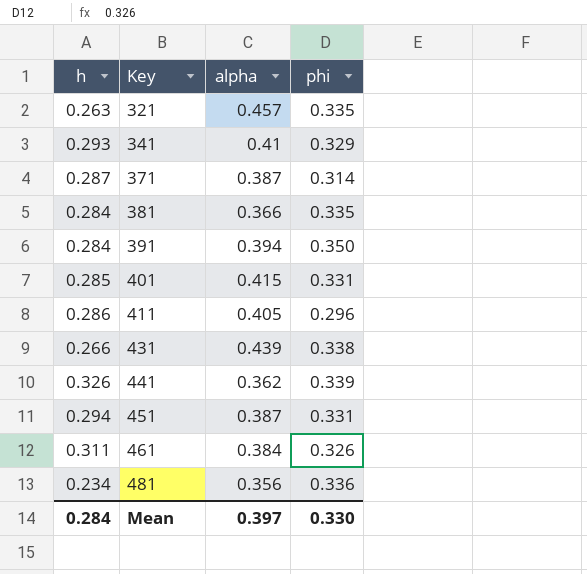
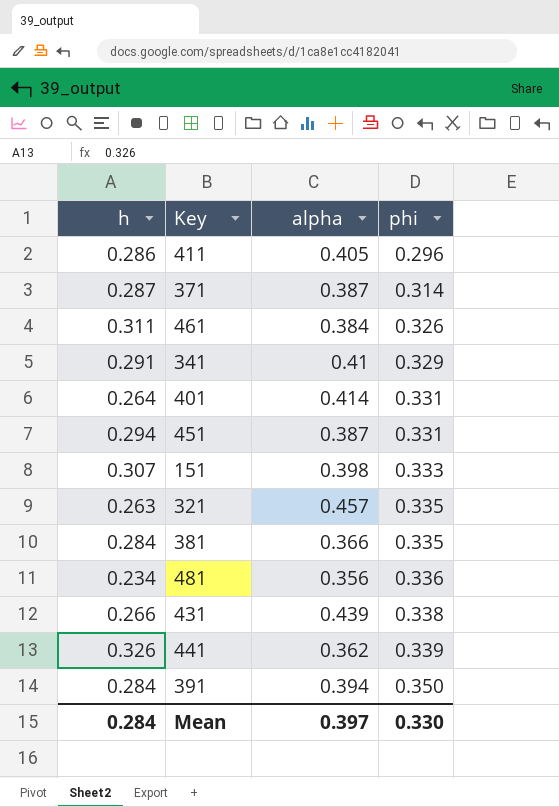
row order: Key ascending -> phi ascending
341 | h: 0.293 -> 0.291
401 | h: 0.285 -> 0.264
401 | alpha: 0.415 -> 0.414
row 151: none -> 0.307 | 0.398 | 0.333

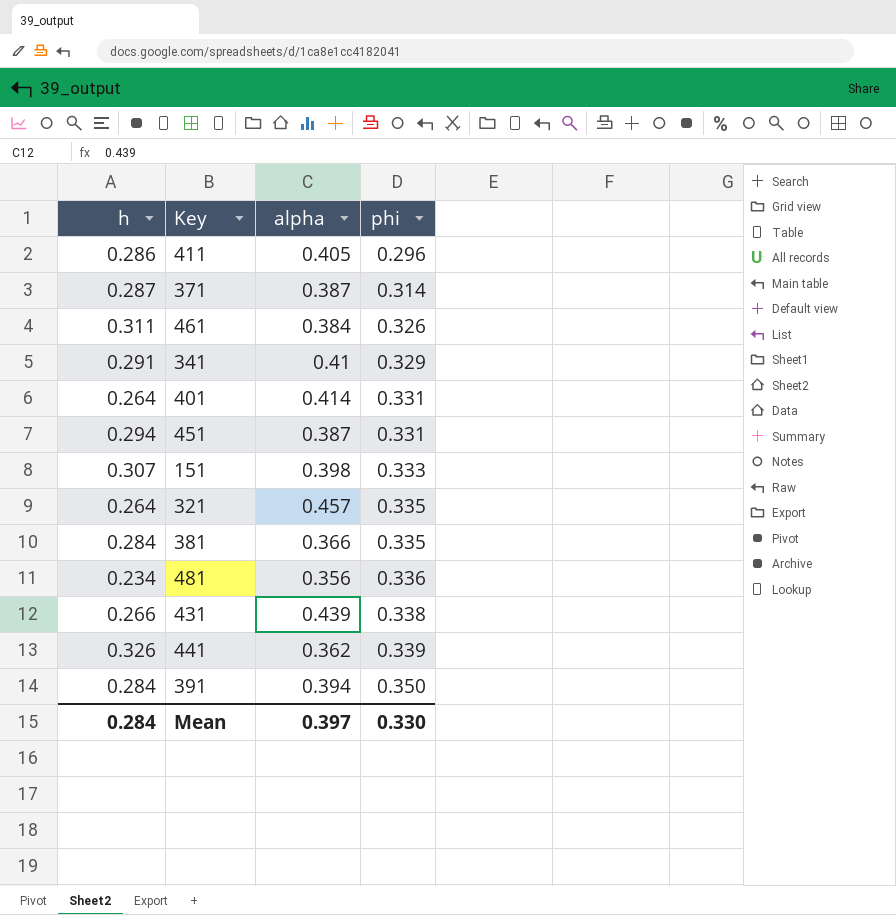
321 | h: 0.263 -> 0.264

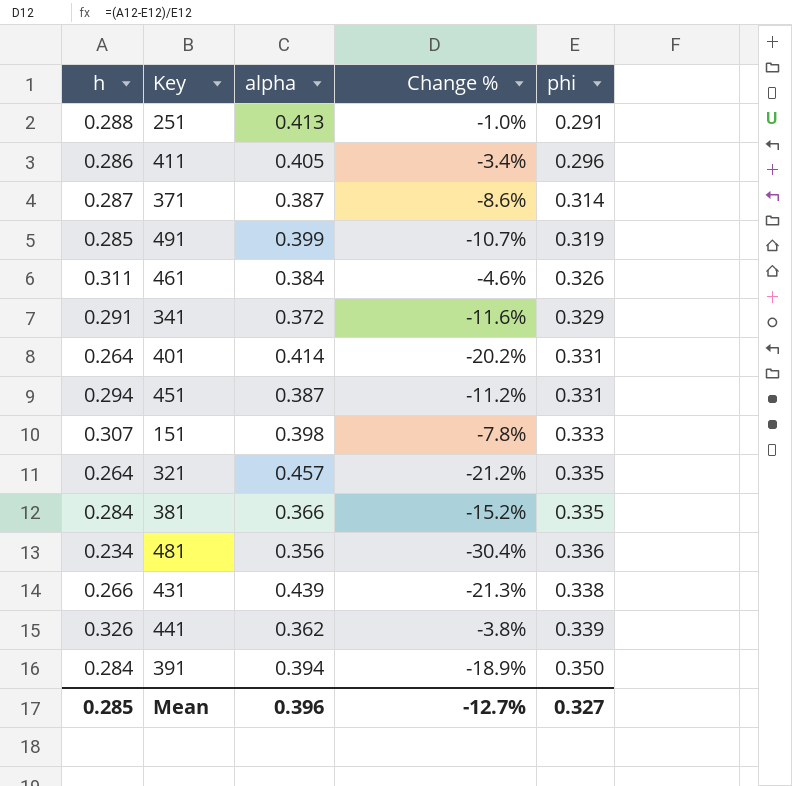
column Change % | formula: none -> ([h] - [phi]) / [phi]
row 251: none -> 0.288 | 0.413 | -1.0% | 0.291
row 491: none -> 0.285 | 0.399 | -10.7% | 0.319
341 | alpha: 0.41 -> 0.372
Mean | h: 0.284 -> 0.285
Mean | alpha: 0.397 -> 0.396
Mean | phi: 0.330 -> 0.327

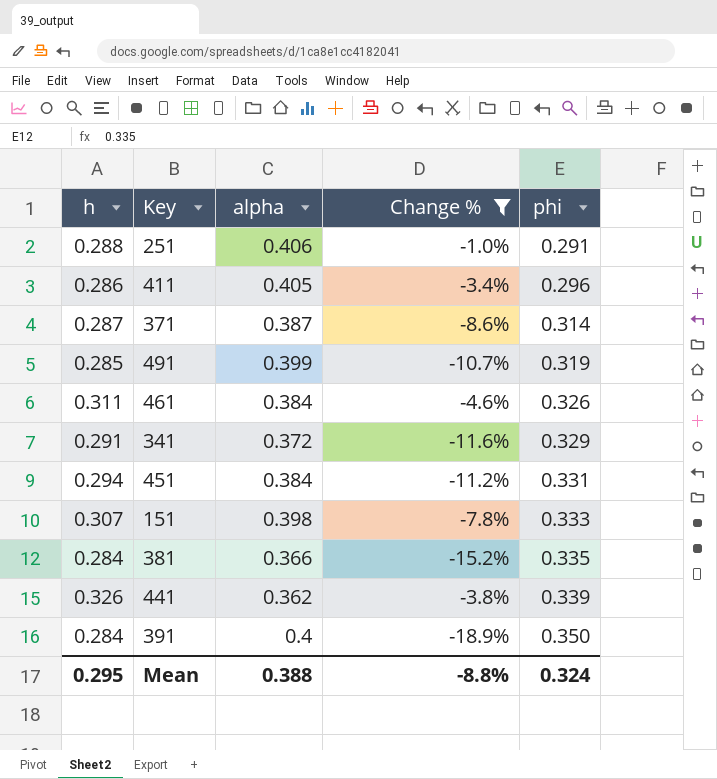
filter: none -> Change % >= -18.9%
251 | alpha: 0.413 -> 0.406
451 | alpha: 0.387 -> 0.384
391 | alpha: 0.394 -> 0.4
Mean | h: 0.285 -> 0.295
Mean | alpha: 0.396 -> 0.388
Mean | Change %: -12.7% -> -8.8%
Mean | phi: 0.327 -> 0.324

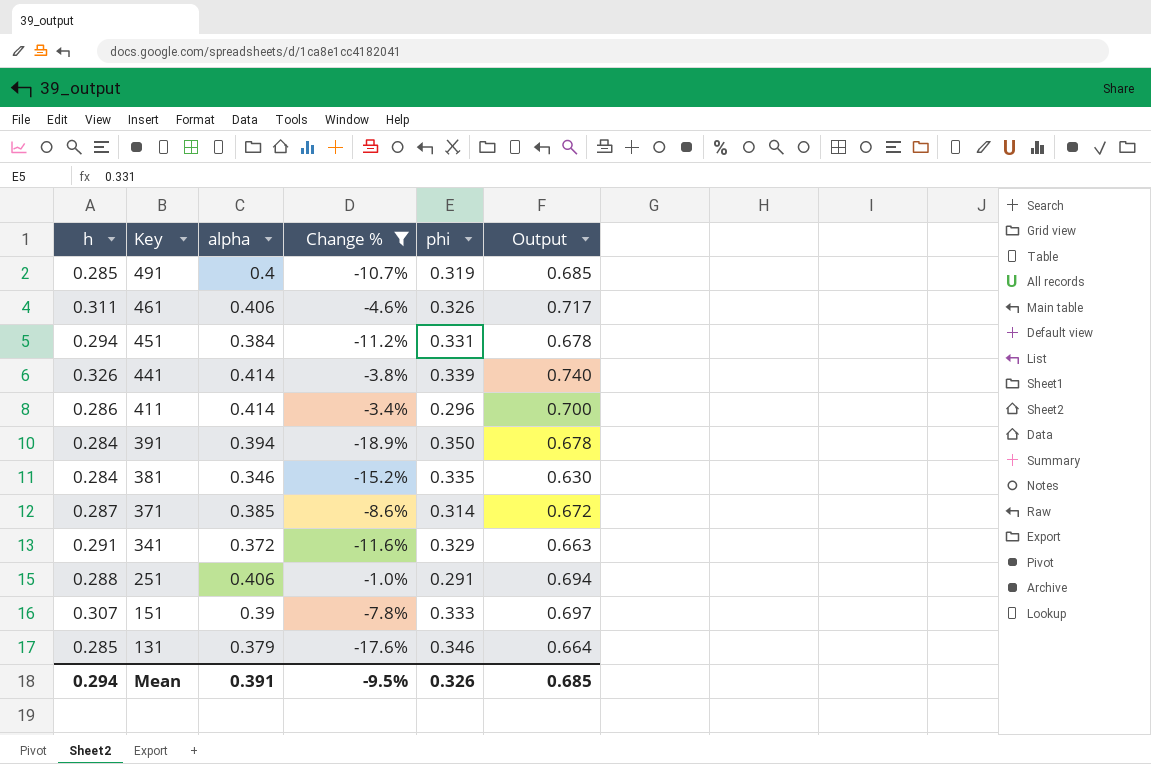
row order: phi ascending -> Key descending
column Output | formula: none -> [h] + [alpha]
491 | alpha: 0.399 -> 0.4
461 | alpha: 0.384 -> 0.406
441 | alpha: 0.362 -> 0.414
411 | alpha: 0.405 -> 0.414
391 | alpha: 0.4 -> 0.394
381 | alpha: 0.366 -> 0.346
371 | alpha: 0.387 -> 0.385
151 | alpha: 0.398 -> 0.39
row 131: none -> 0.285 | 0.379 | -17.6% | 0.346 | 0.664
Mean | h: 0.295 -> 0.294
Mean | alpha: 0.388 -> 0.391
Mean | Change %: -8.8% -> -9.5%
Mean | phi: 0.324 -> 0.326

